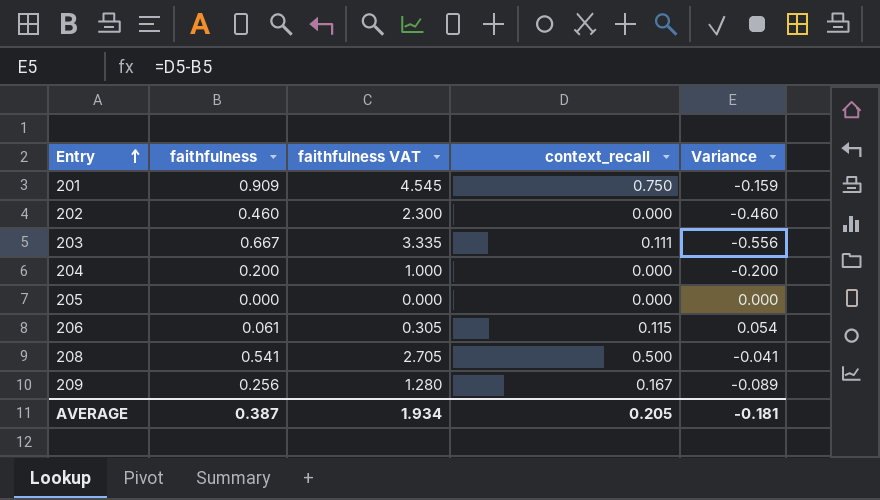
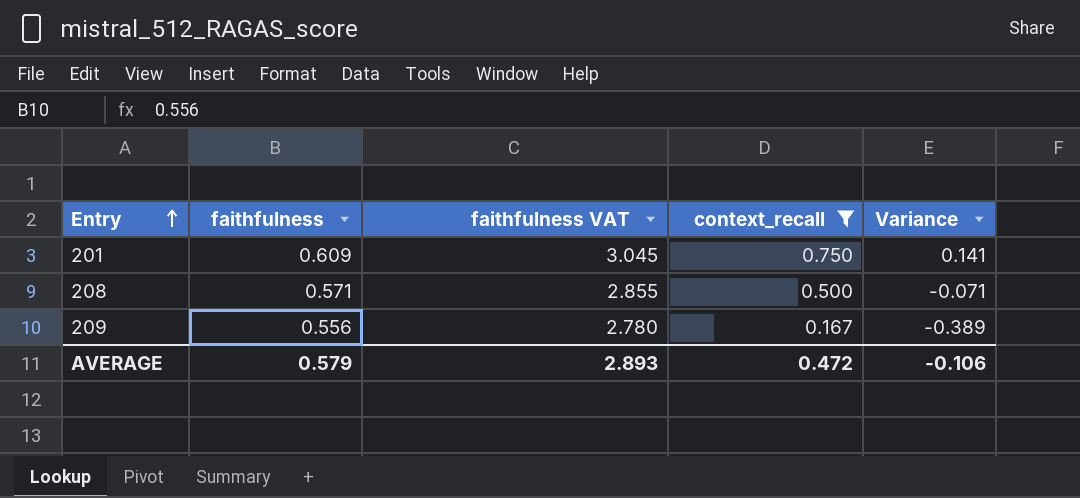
filter: none -> context_recall >= 0.167
201 | faithfulness: 0.909 -> 0.609
201 | faithfulness VAT: 4.545 -> 3.045
201 | Variance: -0.159 -> 0.141
208 | faithfulness: 0.541 -> 0.571
208 | faithfulness VAT: 2.705 -> 2.855
208 | Variance: -0.041 -> -0.071
209 | faithfulness: 0.256 -> 0.556
209 | faithfulness VAT: 1.280 -> 2.780
209 | Variance: -0.089 -> -0.389
AVERAGE | faithfulness: 0.387 -> 0.579
AVERAGE | faithfulness VAT: 1.934 -> 2.893
AVERAGE | context_recall: 0.205 -> 0.472
AVERAGE | Variance: -0.181 -> -0.106

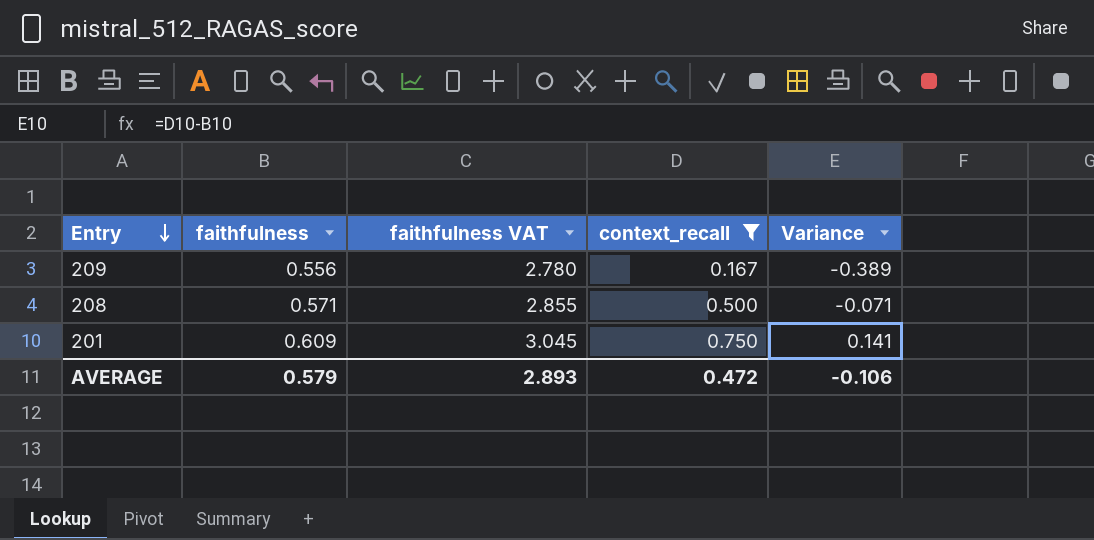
row order: Entry ascending -> Entry descending

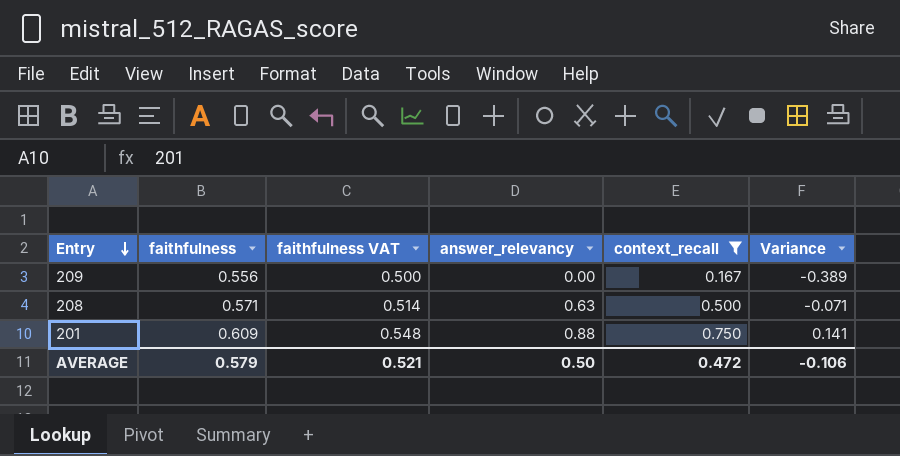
column faithfulness VAT | formula: [faithfulness] * 5 -> [faithfulness] * 0.9
column answer_relevancy | position: none -> 4
AVERAGE | faithfulness VAT: 2.893 -> 0.521

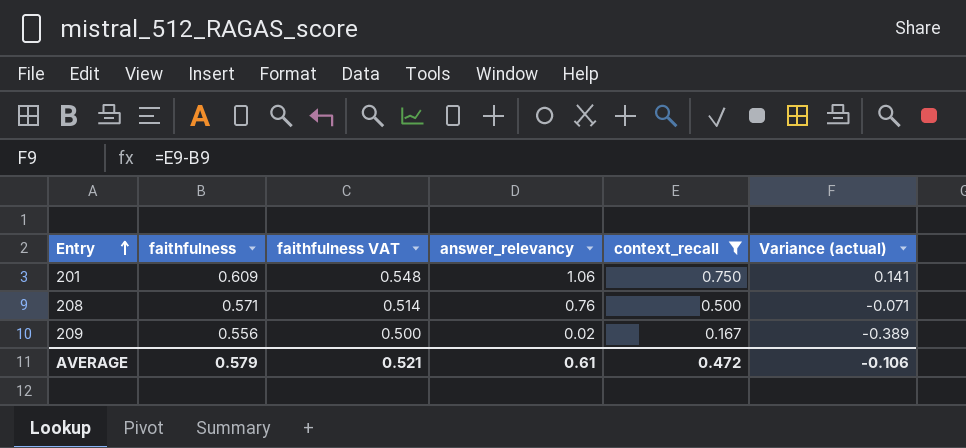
row order: Entry descending -> Entry ascending
column name: Variance -> Variance (actual)
201 | answer_relevancy: 0.88 -> 1.06
208 | answer_relevancy: 0.63 -> 0.76
209 | answer_relevancy: 0.00 -> 0.02
AVERAGE | answer_relevancy: 0.50 -> 0.61

